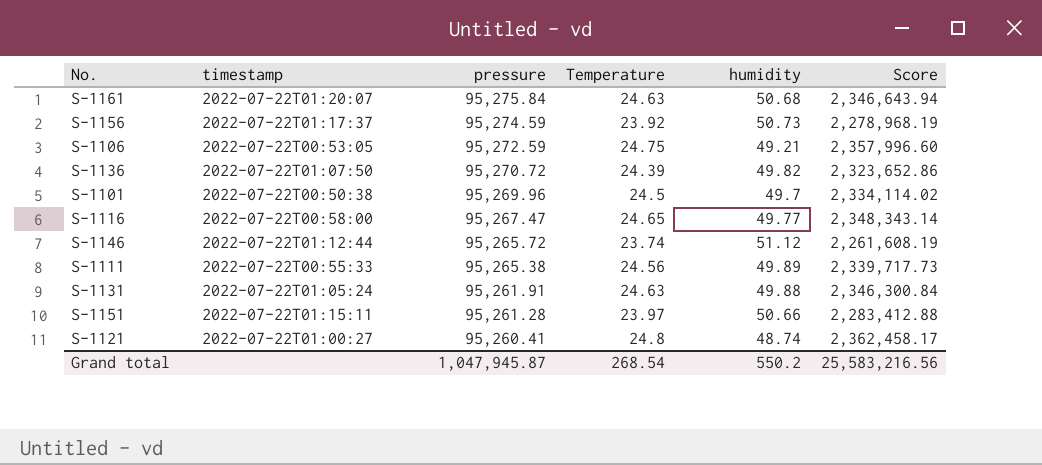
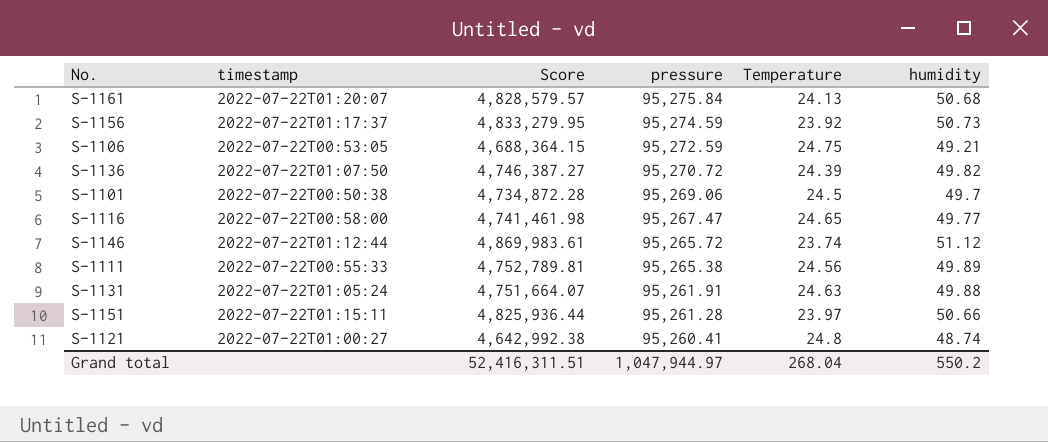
column Score | formula: [pressure] * [Temperature] -> [pressure] * [humidity]
column Score | position: 6 -> 3
S-1161 | Temperature: 24.63 -> 24.13
S-1101 | pressure: 95,269.96 -> 95,269.06
Grand total | Score: 25,583,216.56 -> 52,416,311.51
Grand total | pressure: 1,047,945.87 -> 1,047,944.97
Grand total | Temperature: 268.54 -> 268.04

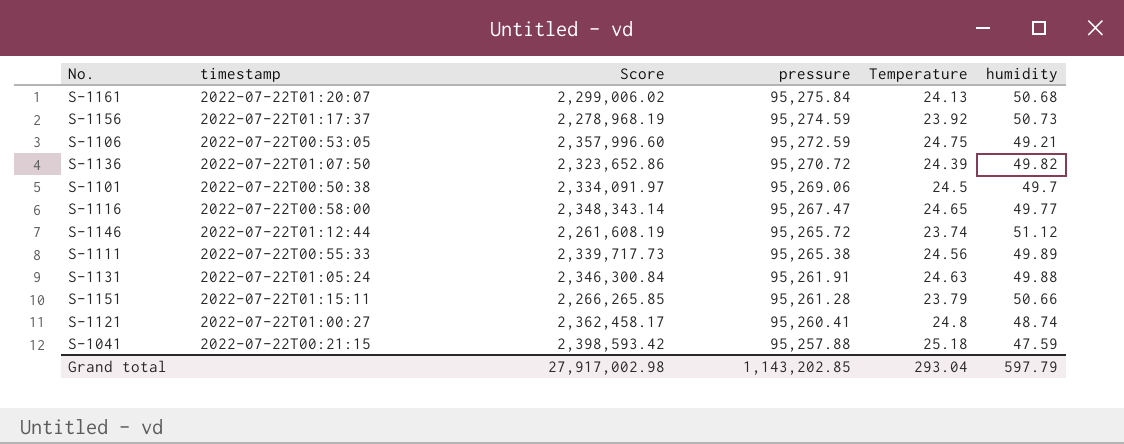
column Score | formula: [pressure] * [humidity] -> [pressure] * [Temperature]
S-1151 | Temperature: 23.97 -> 23.79
row S-1041: none -> 2022-07-22T00:21:15 | 2,398,593.42 | 95,257.88 | 25.18 | 47.59
Grand total | Score: 52,416,311.51 -> 27,917,002.98
Grand total | pressure: 1,047,944.97 -> 1,143,202.85
Grand total | Temperature: 268.04 -> 293.04
Grand total | humidity: 550.2 -> 597.79

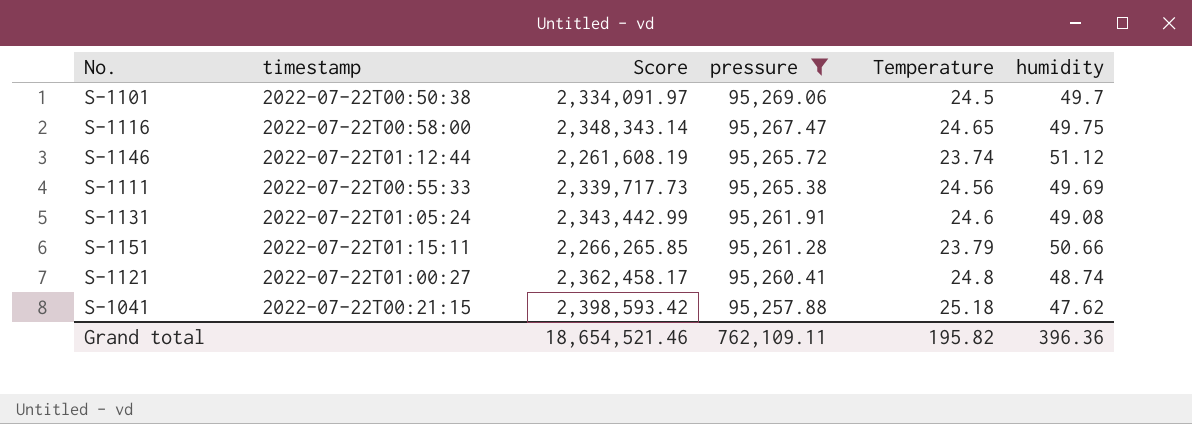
filter: none -> pressure <= 95,269.06
S-1116 | humidity: 49.77 -> 49.75
S-1111 | humidity: 49.89 -> 49.69
S-1131 | Score: 2,346,300.84 -> 2,343,442.99
S-1131 | Temperature: 24.63 -> 24.6
S-1131 | humidity: 49.88 -> 49.08
S-1041 | humidity: 47.59 -> 47.62
Grand total | Score: 27,917,002.98 -> 18,654,521.46
Grand total | pressure: 1,143,202.85 -> 762,109.11
Grand total | Temperature: 293.04 -> 195.82
Grand total | humidity: 597.79 -> 396.36

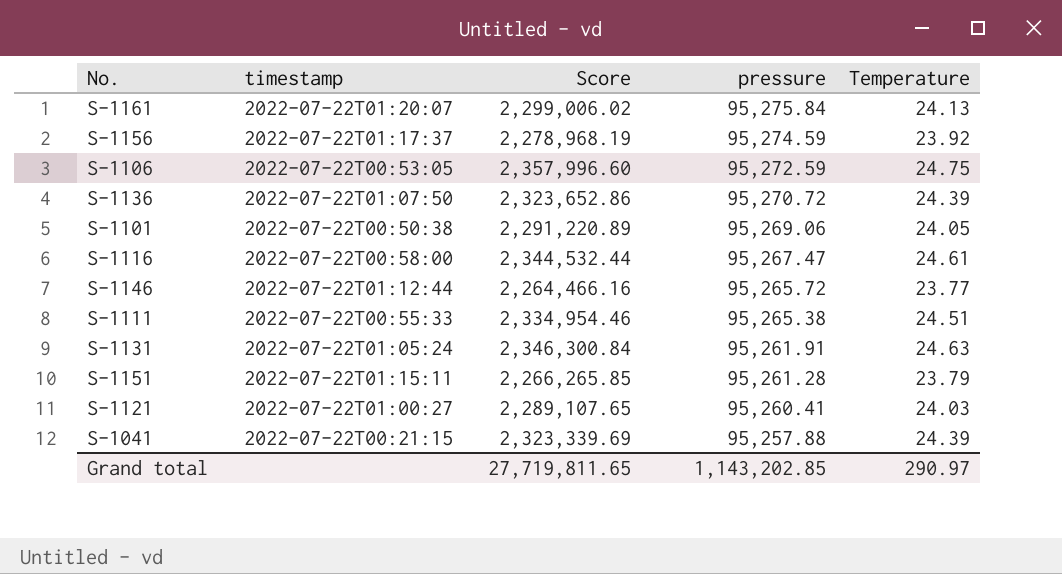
filter: pressure <= 95,269.06 -> none
column humidity | position: 6 -> none
S-1101 | Score: 2,334,091.97 -> 2,291,220.89
S-1101 | Temperature: 24.5 -> 24.05
S-1116 | Score: 2,348,343.14 -> 2,344,532.44
S-1116 | Temperature: 24.65 -> 24.61
S-1146 | Score: 2,261,608.19 -> 2,264,466.16
S-1146 | Temperature: 23.74 -> 23.77
S-1111 | Score: 2,339,717.73 -> 2,334,954.46
S-1111 | Temperature: 24.56 -> 24.51
S-1131 | Score: 2,343,442.99 -> 2,346,300.84
S-1131 | Temperature: 24.6 -> 24.63
S-1121 | Score: 2,362,458.17 -> 2,289,107.65
S-1121 | Temperature: 24.8 -> 24.03
S-1041 | Score: 2,398,593.42 -> 2,323,339.69
S-1041 | Temperature: 25.18 -> 24.39
Grand total | Score: 18,654,521.46 -> 27,719,811.65
Grand total | pressure: 762,109.11 -> 1,143,202.85
Grand total | Temperature: 195.82 -> 290.97

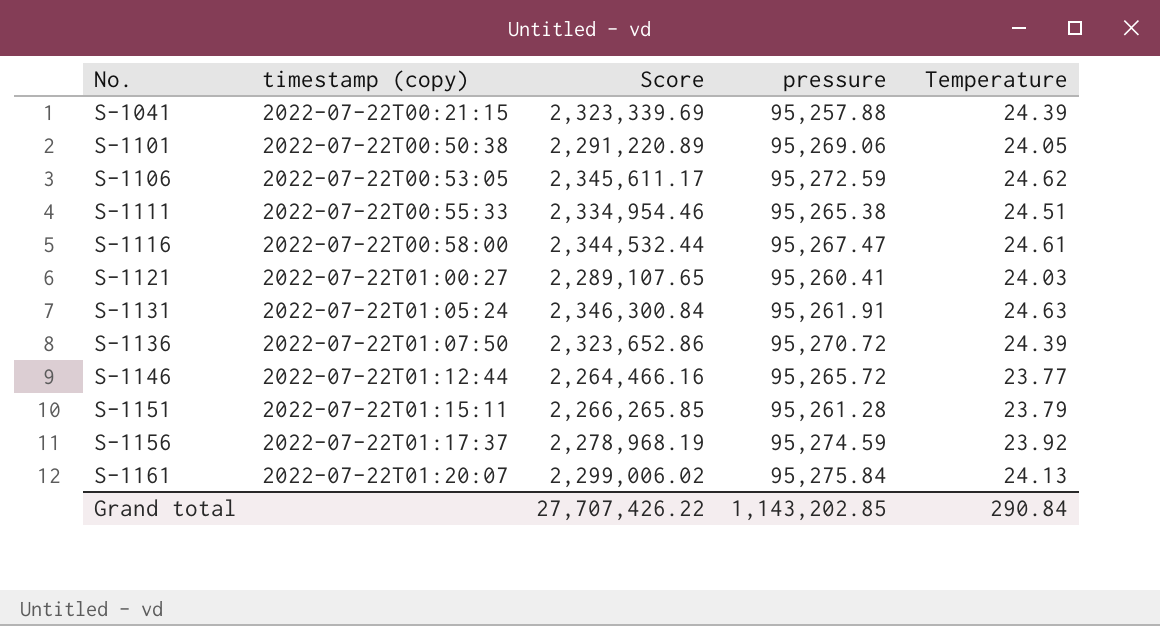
row order: pressure descending -> No. ascending
column name: timestamp -> timestamp (copy)
S-1106 | Score: 2,357,996.60 -> 2,345,611.17
S-1106 | Temperature: 24.75 -> 24.62
Grand total | Score: 27,719,811.65 -> 27,707,426.22
Grand total | Temperature: 290.97 -> 290.84

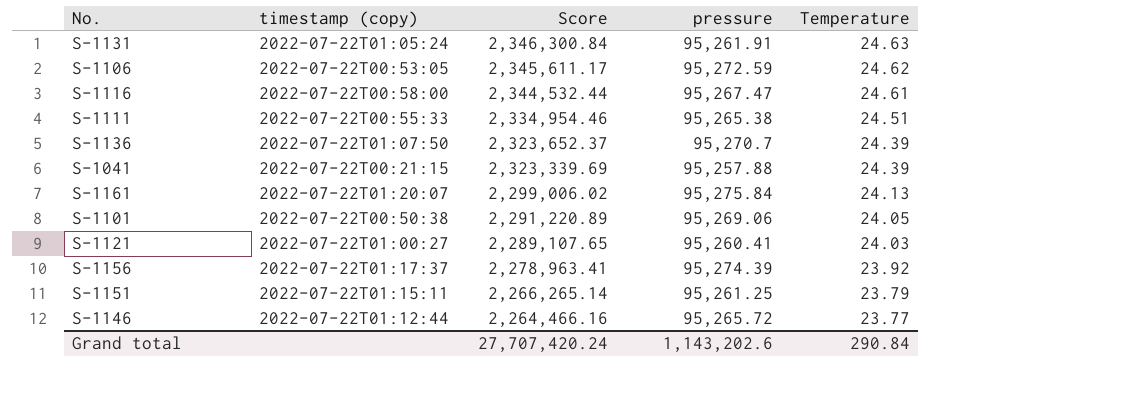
row order: No. ascending -> Score descending
S-1136 | Score: 2,323,652.86 -> 2,323,652.37
S-1136 | pressure: 95,270.72 -> 95,270.7
S-1156 | Score: 2,278,968.19 -> 2,278,963.41
S-1156 | pressure: 95,274.59 -> 95,274.39
S-1151 | Score: 2,266,265.85 -> 2,266,265.14
S-1151 | pressure: 95,261.28 -> 95,261.25
Grand total | Score: 27,707,426.22 -> 27,707,420.24
Grand total | pressure: 1,143,202.85 -> 1,143,202.6

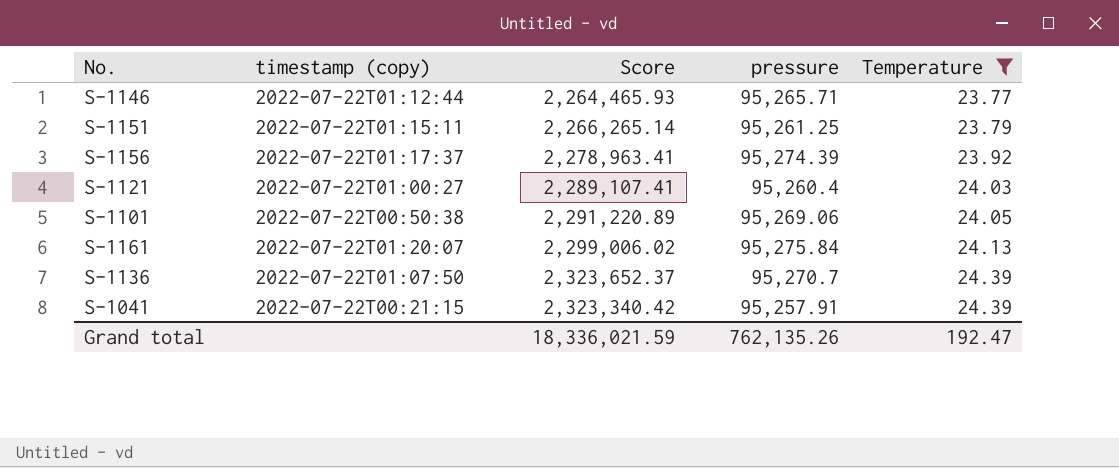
filter: none -> Temperature <= 24.39
row order: Score descending -> Temperature ascending
S-1146 | Score: 2,264,466.16 -> 2,264,465.93
S-1146 | pressure: 95,265.72 -> 95,265.71
S-1121 | Score: 2,289,107.65 -> 2,289,107.41
S-1121 | pressure: 95,260.41 -> 95,260.4
S-1041 | Score: 2,323,339.69 -> 2,323,340.42
S-1041 | pressure: 95,257.88 -> 95,257.91
Grand total | Score: 27,707,420.24 -> 18,336,021.59
Grand total | pressure: 1,143,202.6 -> 762,135.26
Grand total | Temperature: 290.84 -> 192.47

